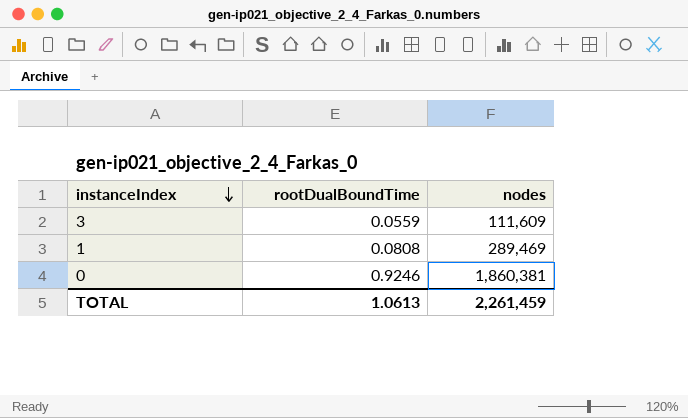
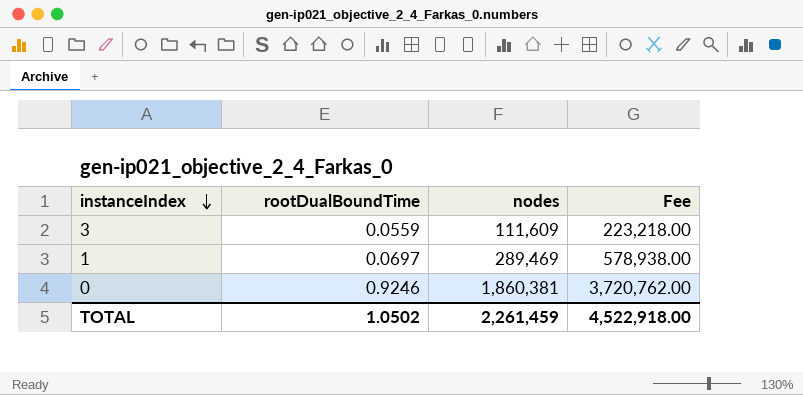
column Fee | formula: none -> [nodes] * 2
1 | rootDualBoundTime: 0.0808 -> 0.0697
TOTAL | rootDualBoundTime: 1.0613 -> 1.0502

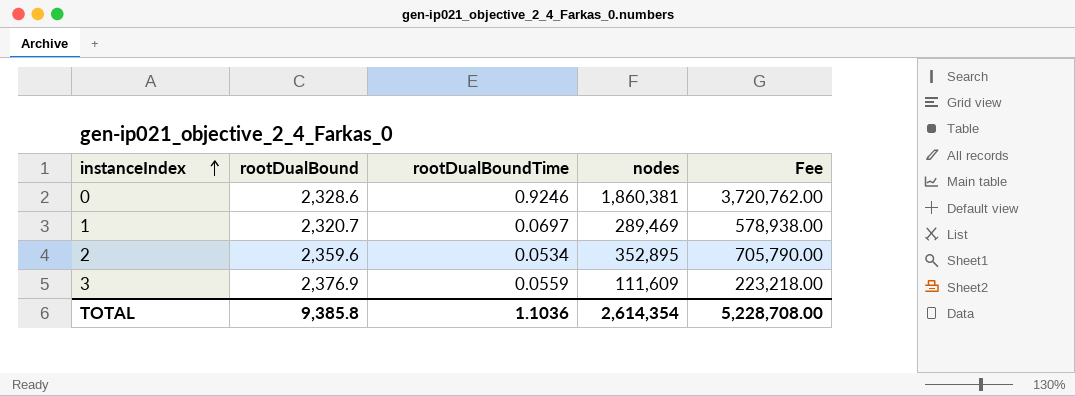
row order: instanceIndex descending -> instanceIndex ascending
column rootDualBound | position: none -> 2
row 2: none -> 2,359.6 | 0.0534 | 352,895 | 705,790.00
TOTAL | rootDualBoundTime: 1.0502 -> 1.1036
TOTAL | nodes: 2,261,459 -> 2,614,354
TOTAL | Fee: 4,522,918.00 -> 5,228,708.00

